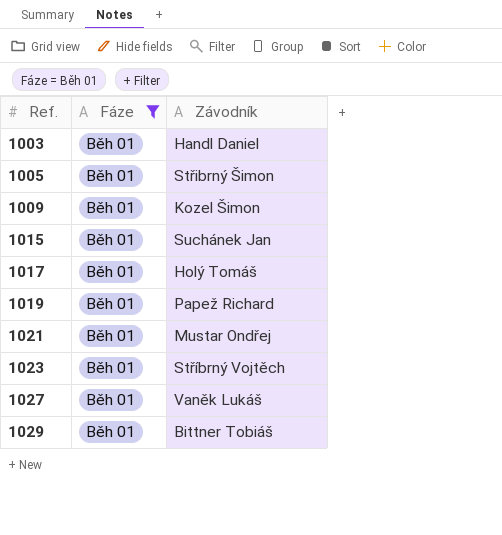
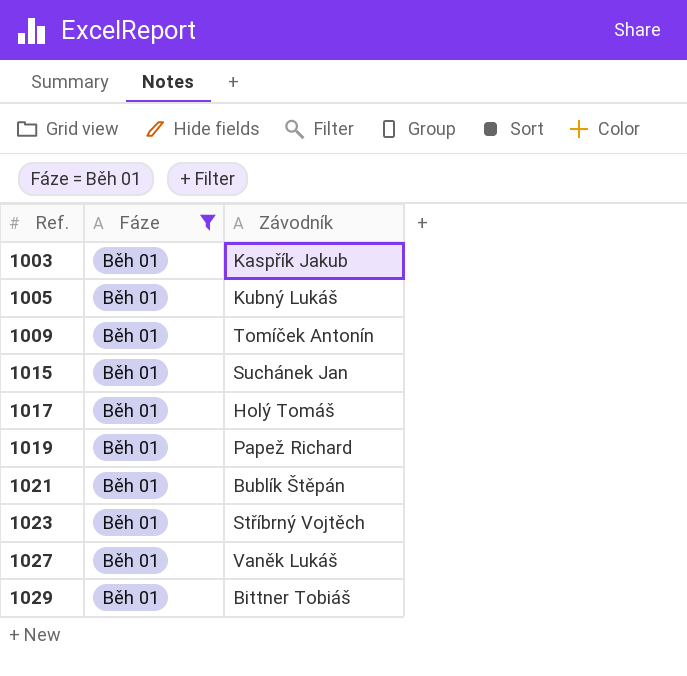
1003 | Závodník: Handl Daniel -> Kaspřík Jakub
1005 | Závodník: Střibrný Šimon -> Kubný Lukáš
1009 | Závodník: Kozel Šimon -> Tomíček Antonín
1021 | Závodník: Mustar Ondřej -> Bublík Štěpán

